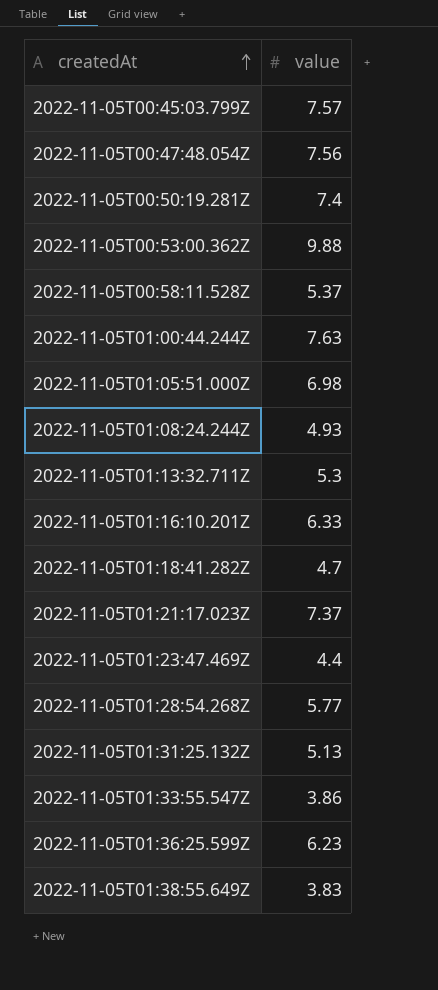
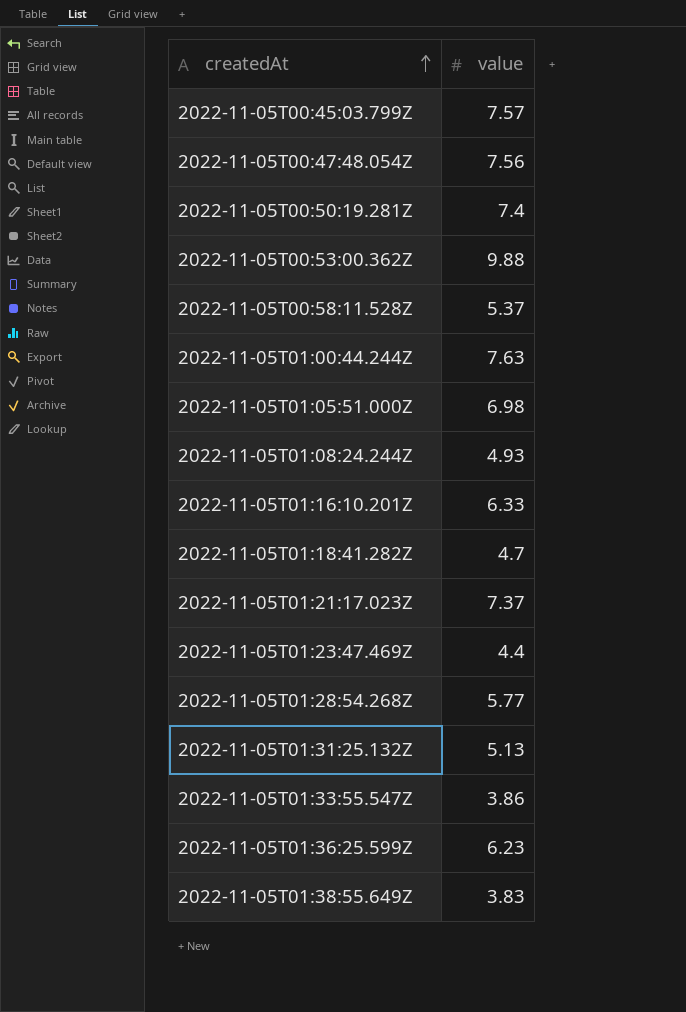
row 2022-11-05T01:13:32.711Z: 5.3 -> none

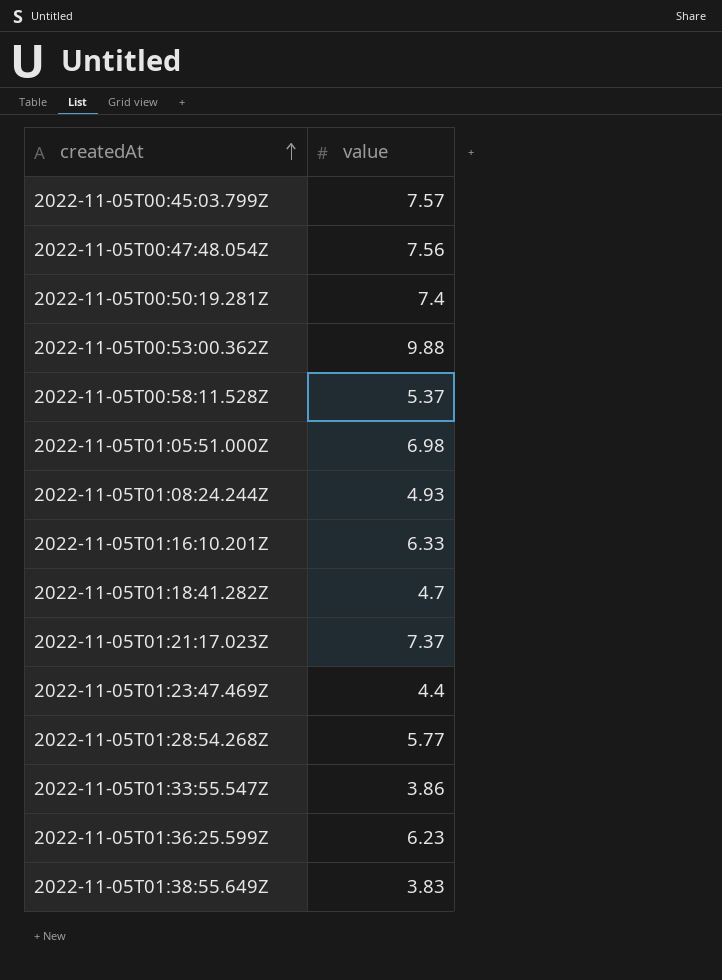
row 2022-11-05T01:00:44.244Z: 7.63 -> none
row 2022-11-05T01:31:25.132Z: 5.13 -> none

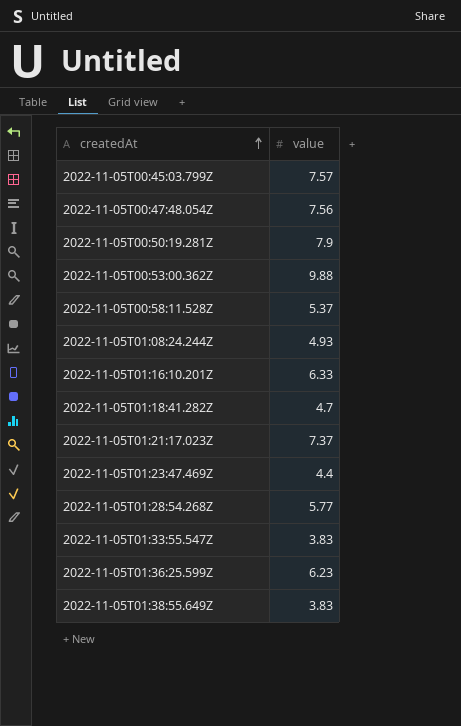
row 2022-11-05T01:05:51.000Z: 6.98 -> none
2022-11-05T00:50:19.281Z | value: 7.4 -> 7.9
2022-11-05T01:33:55.547Z | value: 3.86 -> 3.83

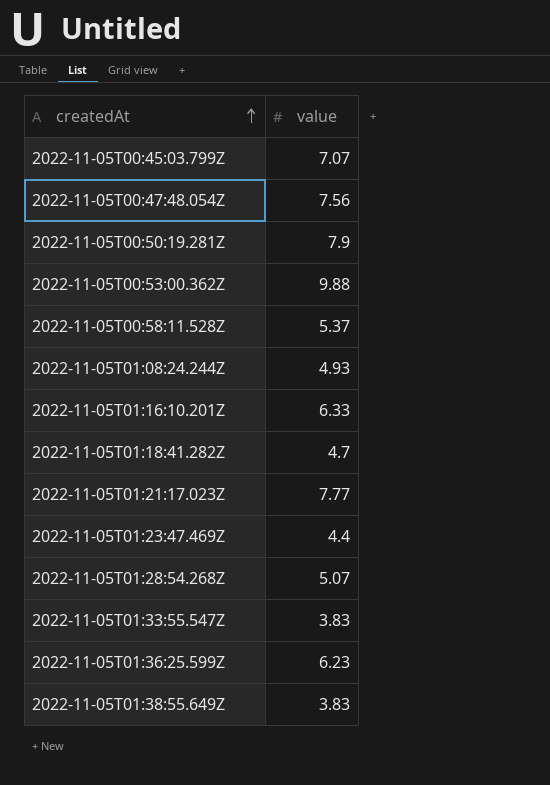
2022-11-05T00:45:03.799Z | value: 7.57 -> 7.07
2022-11-05T01:21:17.023Z | value: 7.37 -> 7.77
2022-11-05T01:28:54.268Z | value: 5.77 -> 5.07

